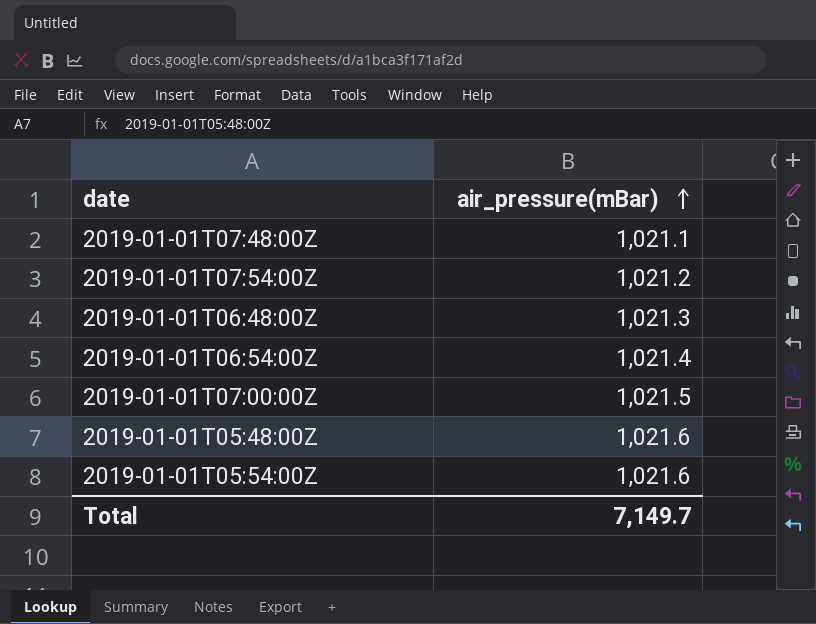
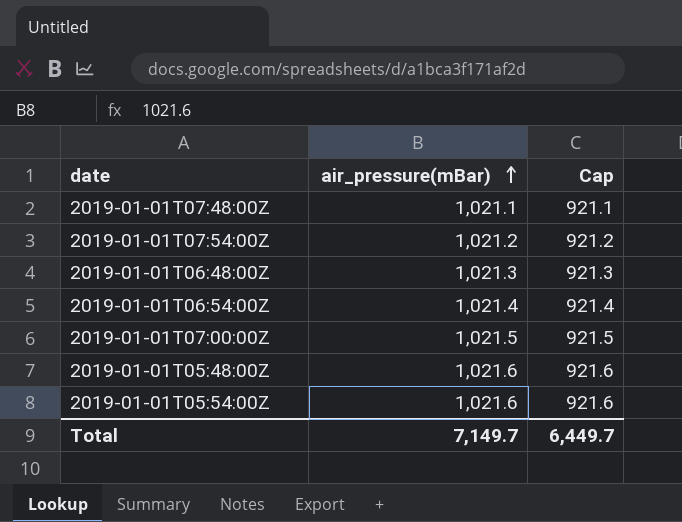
column Cap | formula: none -> [air_pressure(mBar)] - 100

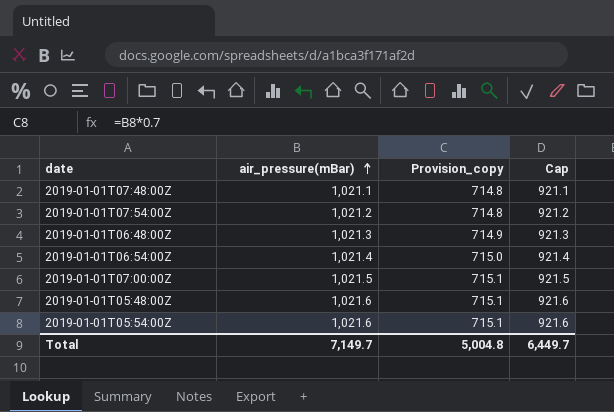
column Provision_copy | formula: none -> [air_pressure(mBar)] * 0.7

